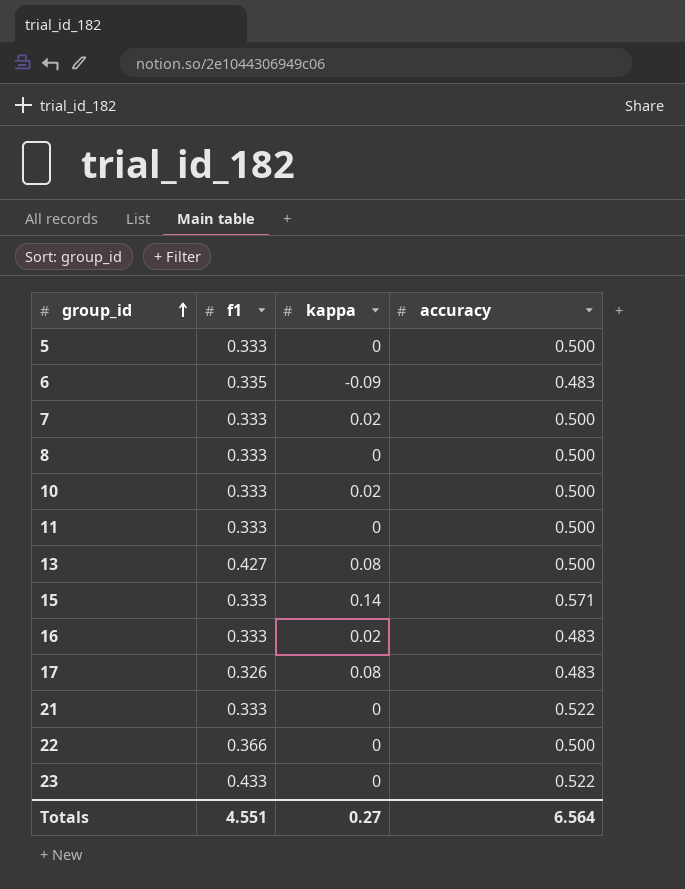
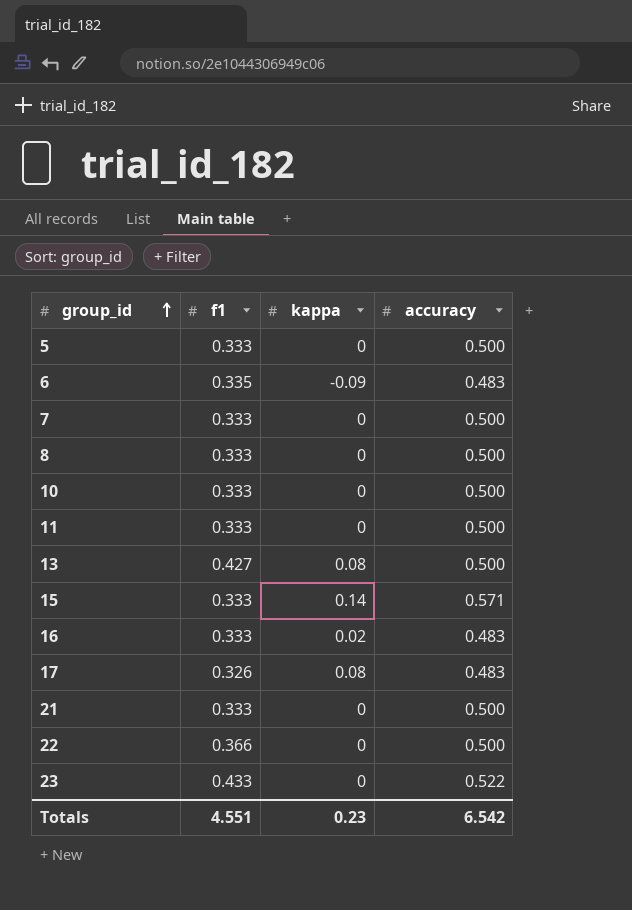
7 | kappa: 0.02 -> 0
10 | kappa: 0.02 -> 0
21 | accuracy: 0.522 -> 0.500
Totals | kappa: 0.27 -> 0.23
Totals | accuracy: 6.564 -> 6.542

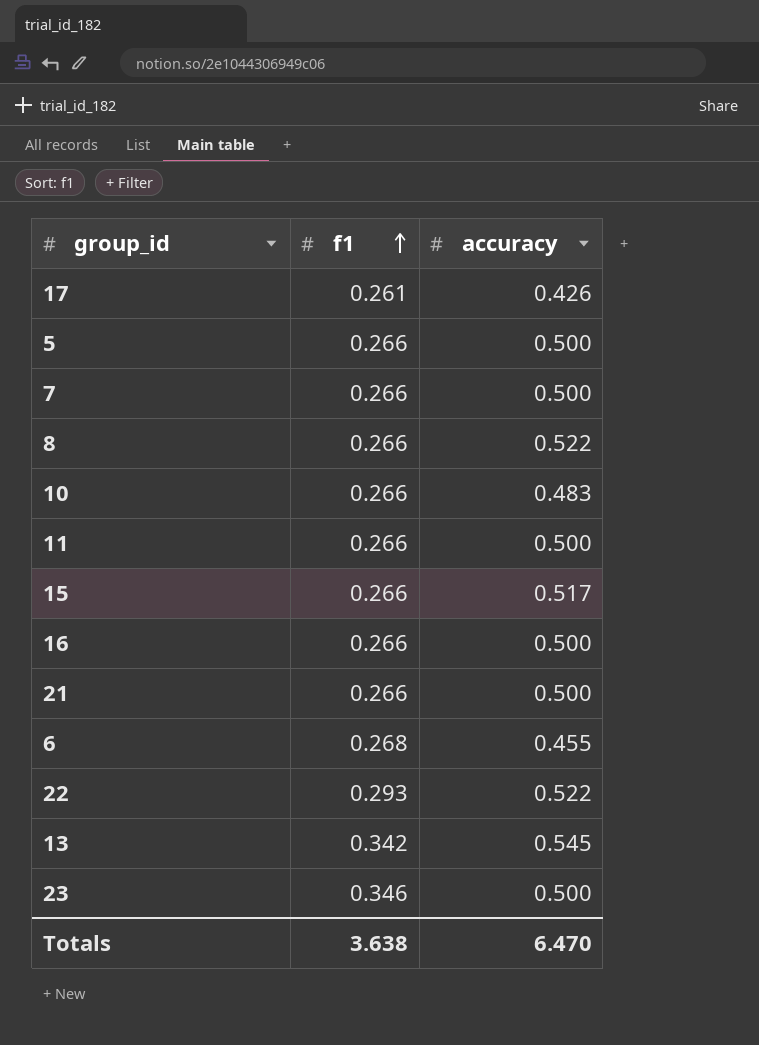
row order: group_id ascending -> f1 ascending
column kappa | position: 3 -> none
17 | f1: 0.326 -> 0.261
17 | accuracy: 0.483 -> 0.426
5 | f1: 0.333 -> 0.266
7 | f1: 0.333 -> 0.266
8 | f1: 0.333 -> 0.266
8 | accuracy: 0.500 -> 0.522
10 | f1: 0.333 -> 0.266
10 | accuracy: 0.500 -> 0.483
11 | f1: 0.333 -> 0.266
15 | f1: 0.333 -> 0.266
15 | accuracy: 0.571 -> 0.517
16 | f1: 0.333 -> 0.266
16 | accuracy: 0.483 -> 0.500
21 | f1: 0.333 -> 0.266
6 | f1: 0.335 -> 0.268
6 | accuracy: 0.483 -> 0.455
22 | f1: 0.366 -> 0.293
22 | accuracy: 0.500 -> 0.522
13 | f1: 0.427 -> 0.342
13 | accuracy: 0.500 -> 0.545
23 | f1: 0.433 -> 0.346
23 | accuracy: 0.522 -> 0.500
Totals | f1: 4.551 -> 3.638
Totals | accuracy: 6.542 -> 6.470

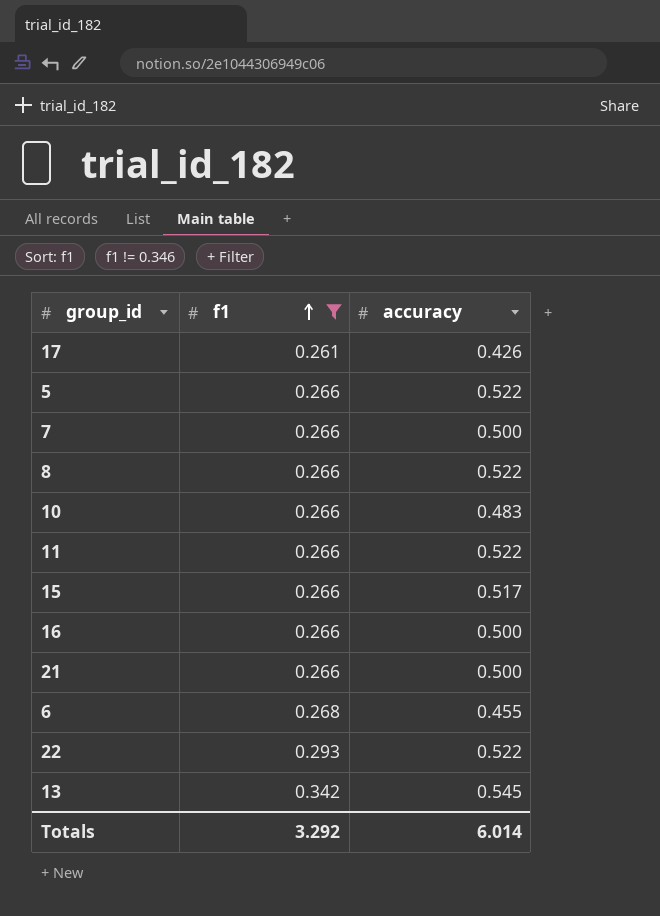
filter: none -> f1 != 0.346
5 | accuracy: 0.500 -> 0.522
11 | accuracy: 0.500 -> 0.522
Totals | f1: 3.638 -> 3.292
Totals | accuracy: 6.470 -> 6.014

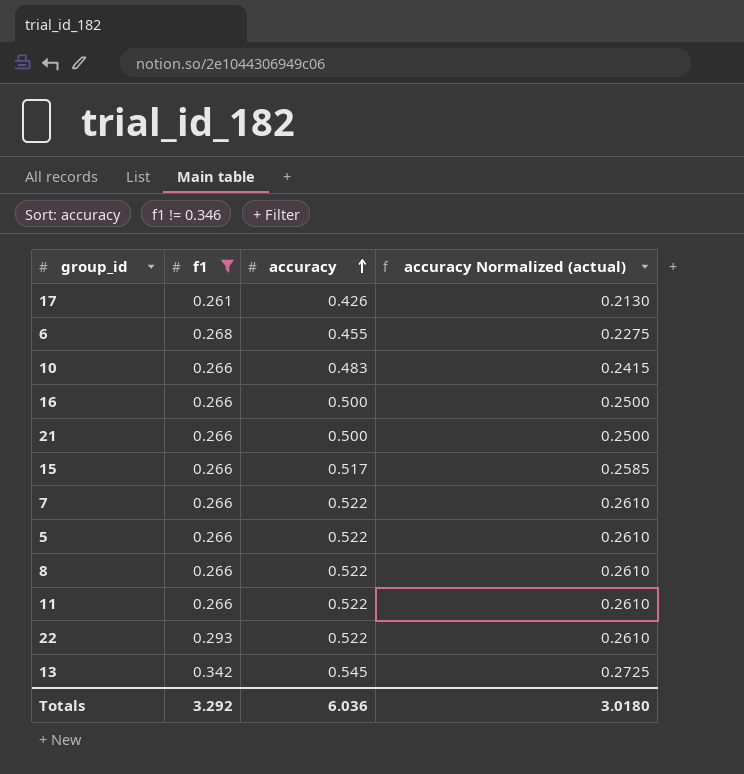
row order: f1 ascending -> accuracy ascending
column accuracy Normalized (actual) | formula: none -> [accuracy] * 0.5
7 | accuracy: 0.500 -> 0.522
Totals | accuracy: 6.014 -> 6.036

